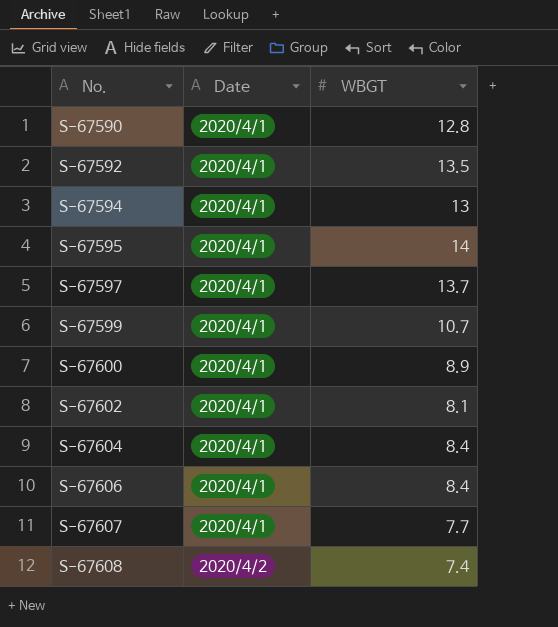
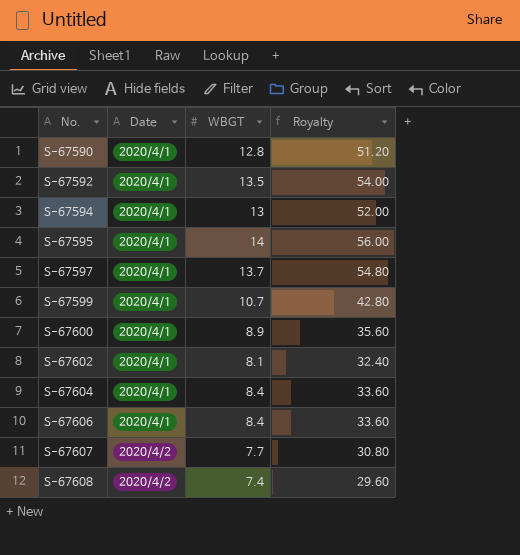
column Royalty | formula: none -> [WBGT] * 4
S-67607 | Date: 2020/4/1 -> 2020/4/2

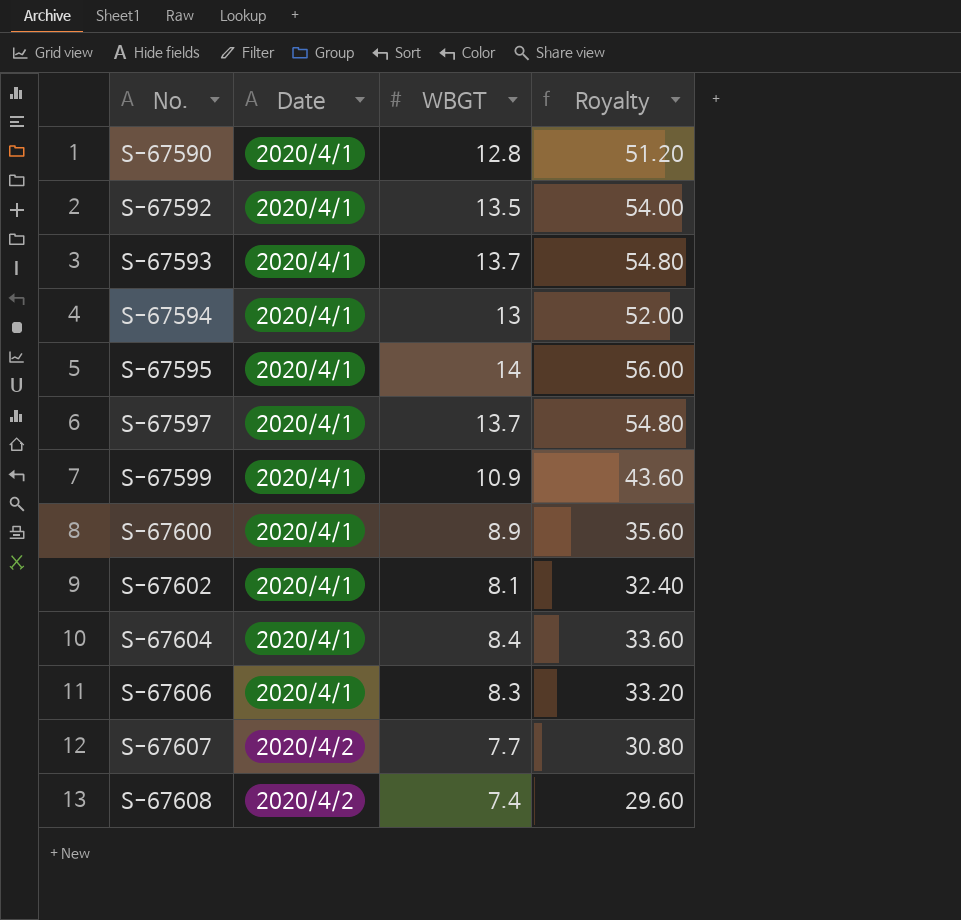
row S-67593: none -> 2020/4/1 | 13.7 | 54.80
S-67599 | WBGT: 10.7 -> 10.9
S-67599 | Royalty: 42.80 -> 43.60
S-67606 | WBGT: 8.4 -> 8.3
S-67606 | Royalty: 33.60 -> 33.20

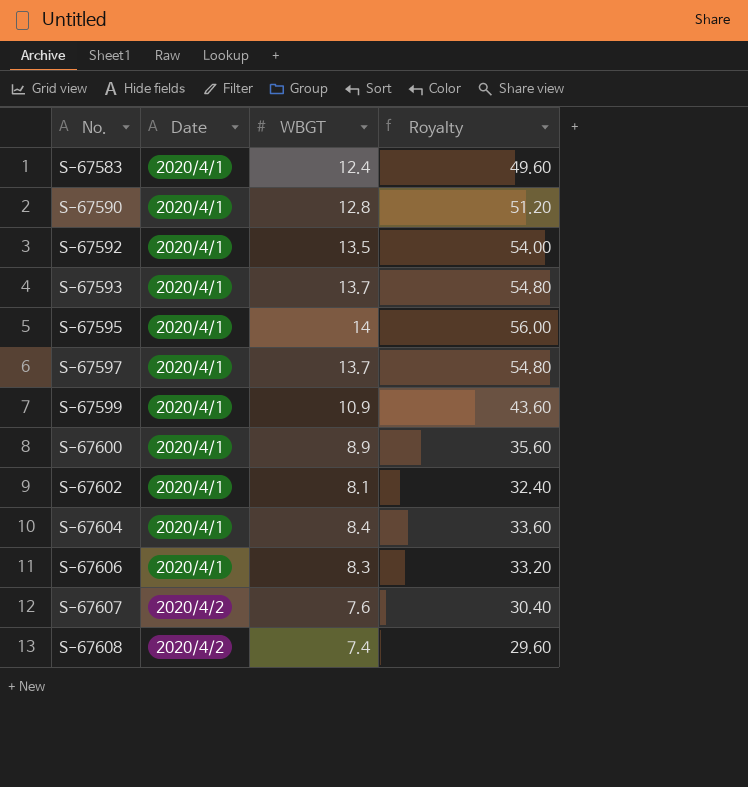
row S-67594: 2020/4/1 | 13 | 52.00 -> none
row S-67583: none -> 2020/4/1 | 12.4 | 49.60
S-67607 | WBGT: 7.7 -> 7.6
S-67607 | Royalty: 30.80 -> 30.40

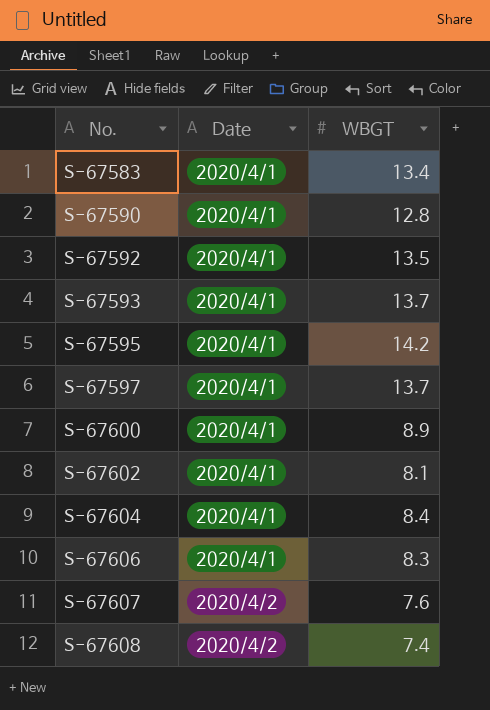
column Royalty | formula: [WBGT] * 4 -> none
row S-67599: 2020/4/1 | 10.9 | 43.60 -> none
S-67583 | WBGT: 12.4 -> 13.4
S-67595 | WBGT: 14 -> 14.2

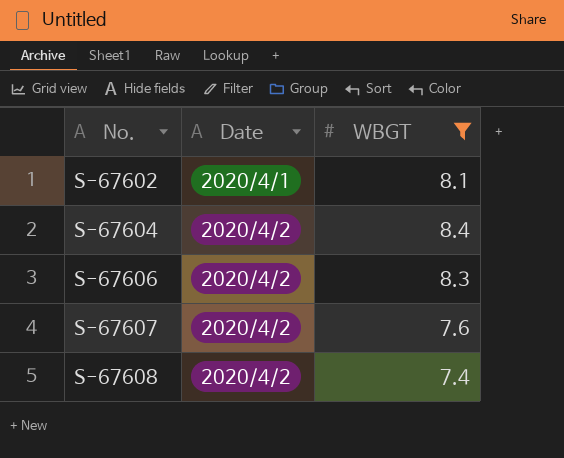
filter: none -> WBGT <= 8.4
S-67604 | Date: 2020/4/1 -> 2020/4/2
S-67606 | Date: 2020/4/1 -> 2020/4/2

